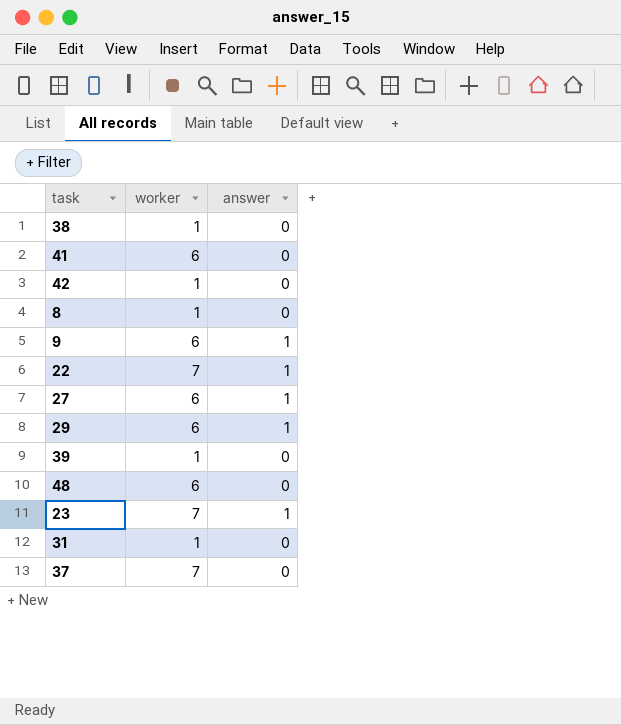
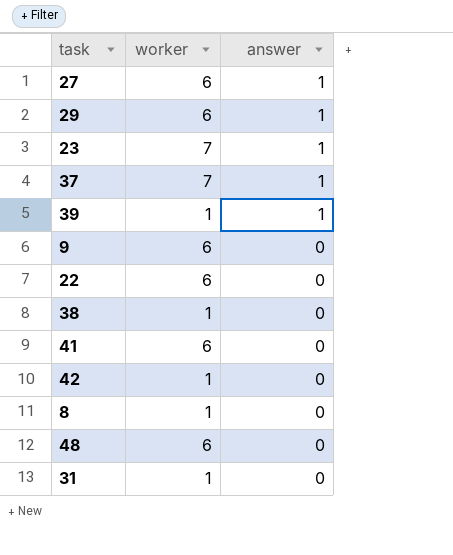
row order: none -> answer descending
37 | answer: 0 -> 1
39 | answer: 0 -> 1
9 | answer: 1 -> 0
22 | worker: 7 -> 6
22 | answer: 1 -> 0

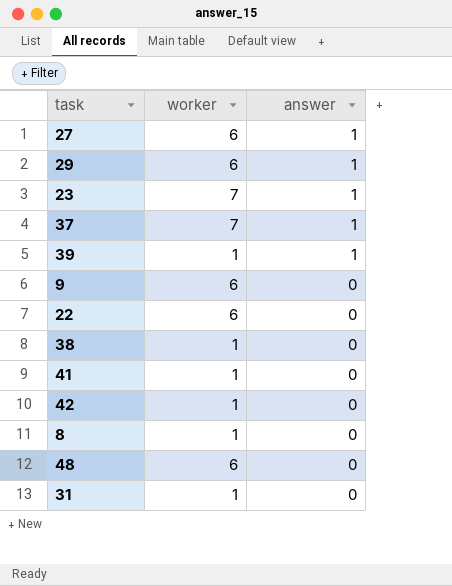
41 | worker: 6 -> 1

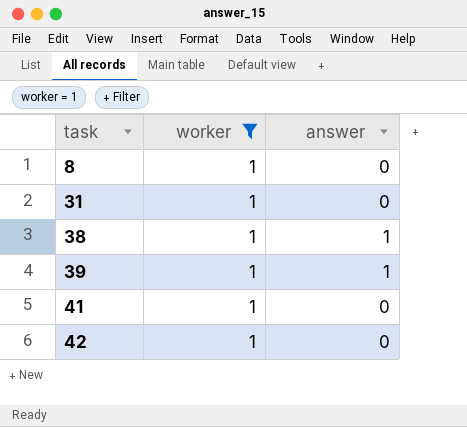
filter: none -> worker = 1
row order: answer descending -> task ascending
38 | answer: 0 -> 1

